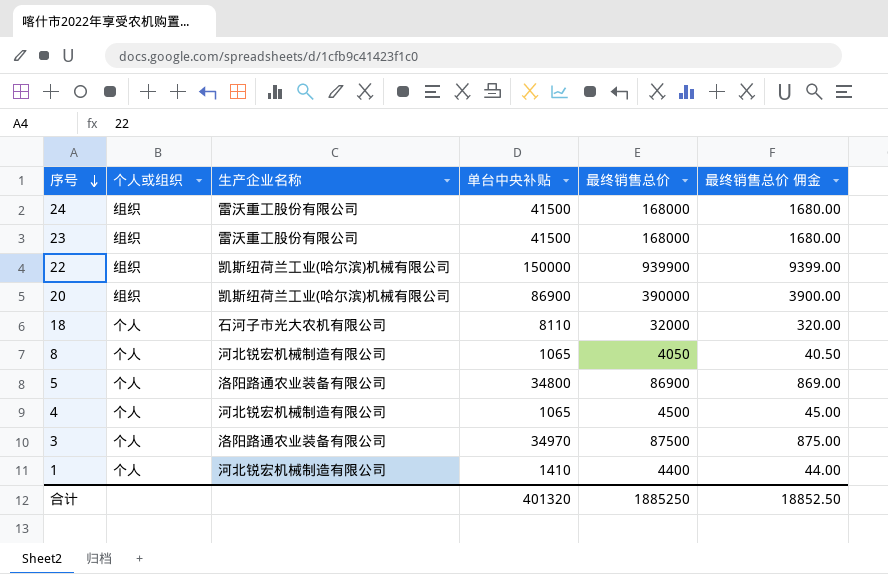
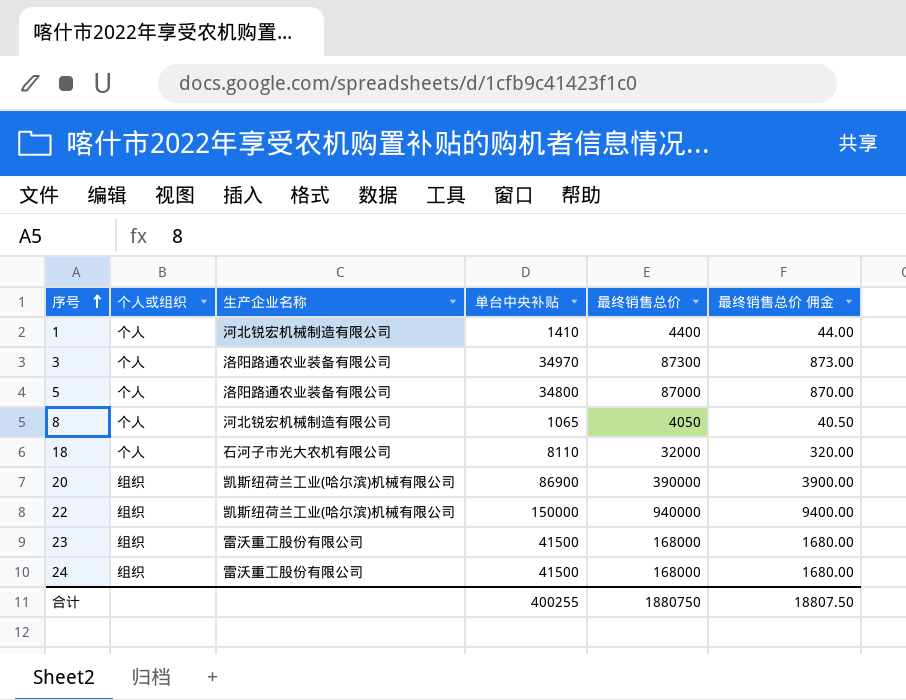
row order: 序号 descending -> 序号 ascending
row 4: 个人 | 河北锐宏机械制造有限公司 | 1065 | 4500 | 45.00 -> none
3 | 最终销售总价: 87500 -> 87300
3 | 最终销售总价 佣金: 875.00 -> 873.00
5 | 最终销售总价: 86900 -> 87000
5 | 最终销售总价 佣金: 869.00 -> 870.00
22 | 最终销售总价: 939900 -> 940000
22 | 最终销售总价 佣金: 9399.00 -> 9400.00
合计 | 单台中央补贴: 401320 -> 400255
合计 | 最终销售总价: 1885250 -> 1880750
合计 | 最终销售总价 佣金: 18852.50 -> 18807.50

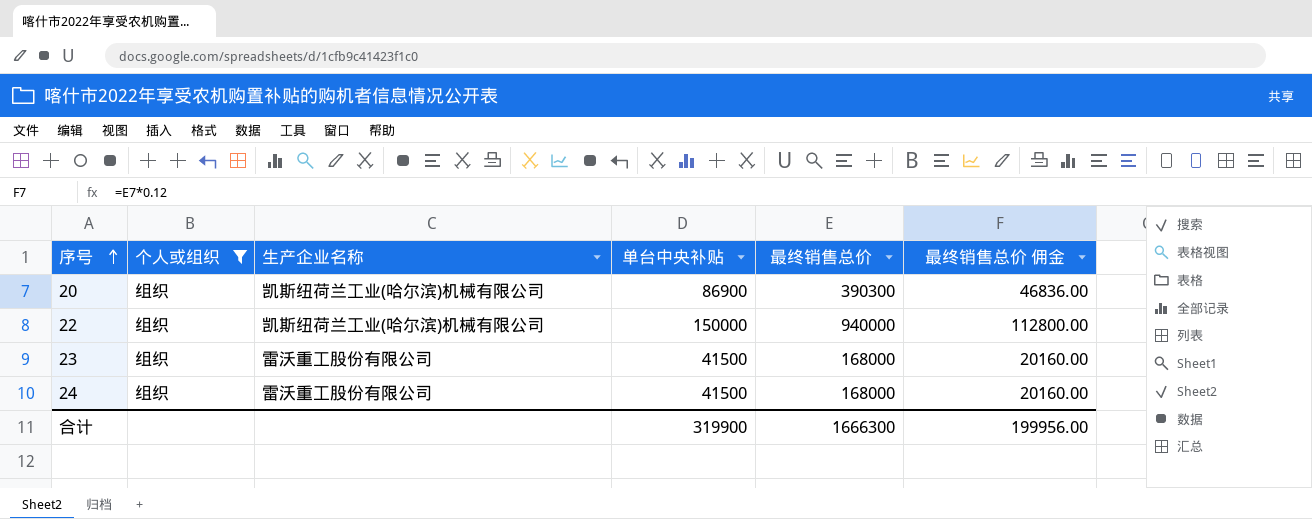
filter: none -> 个人或组织 = 组织
column 最终销售总价 佣金 | formula: [最终销售总价] * 0.01 -> [最终销售总价] * 0.12
20 | 最终销售总价: 390000 -> 390300
合计 | 单台中央补贴: 400255 -> 319900
合计 | 最终销售总价: 1880750 -> 1666300
合计 | 最终销售总价 佣金: 18807.50 -> 199956.00

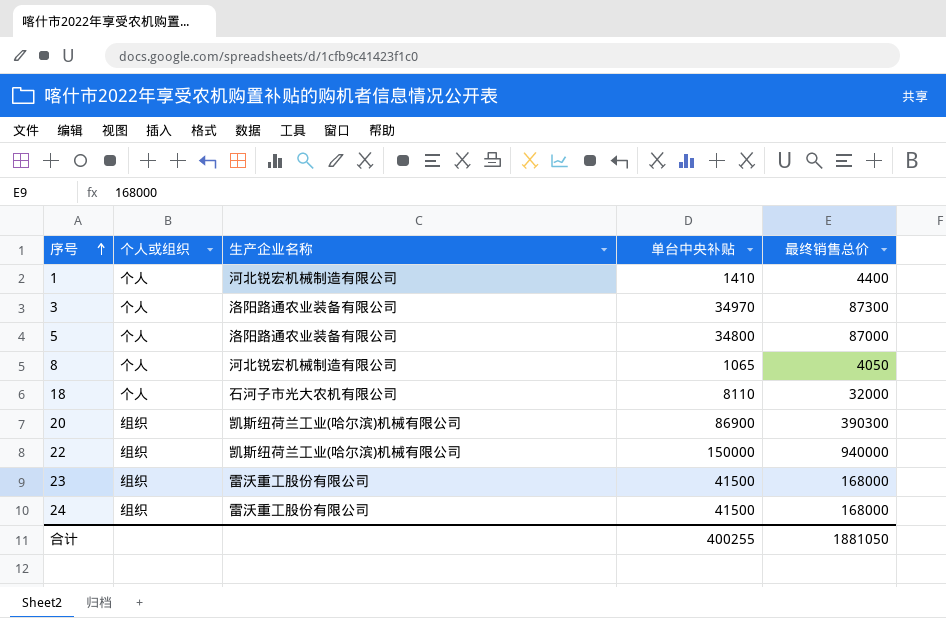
filter: 个人或组织 = 组织 -> none
column 最终销售总价 佣金 | formula: [最终销售总价] * 0.12 -> none
合计 | 单台中央补贴: 319900 -> 400255
合计 | 最终销售总价: 1666300 -> 1881050

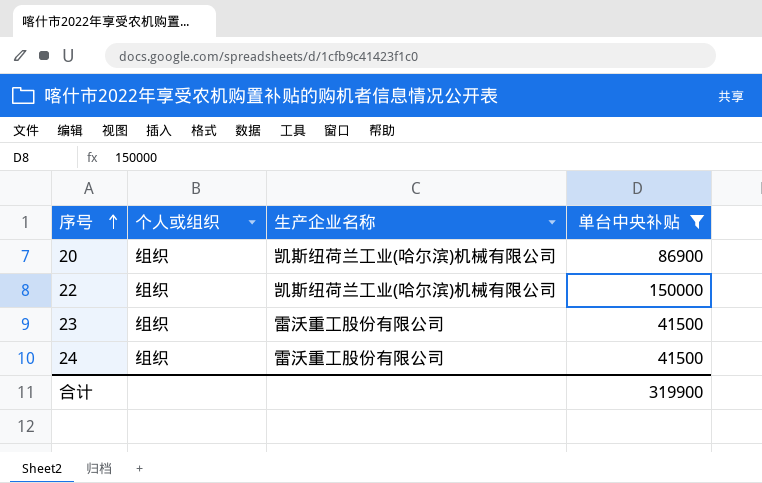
filter: none -> 单台中央补贴 >= 41500
column 最终销售总价 | position: 5 -> none
合计 | 单台中央补贴: 400255 -> 319900

